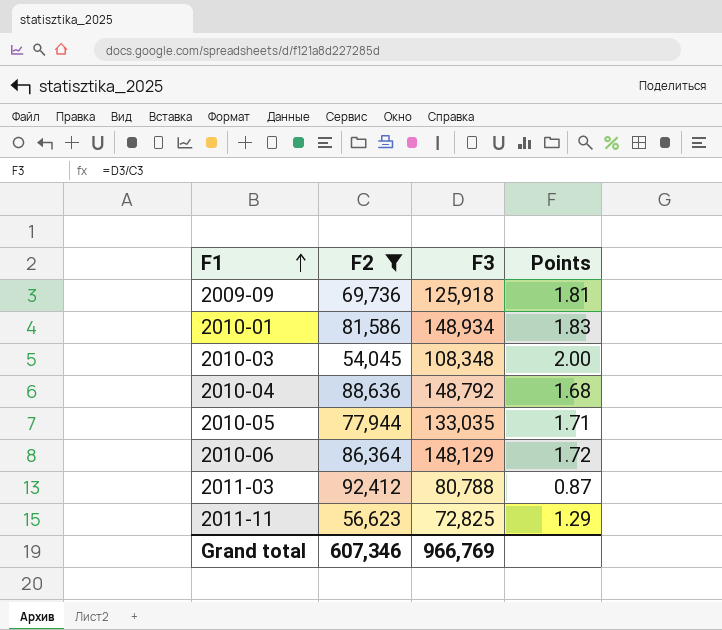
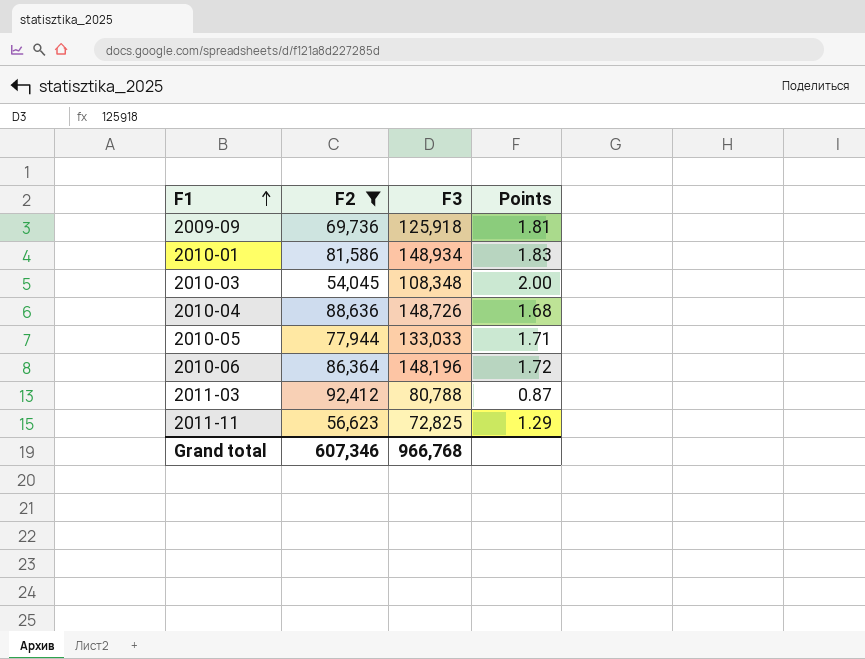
2010-04 | F3: 148,792 -> 148,726
2010-05 | F3: 133,035 -> 133,033
2010-06 | F3: 148,129 -> 148,196
Grand total | F3: 966,769 -> 966,768

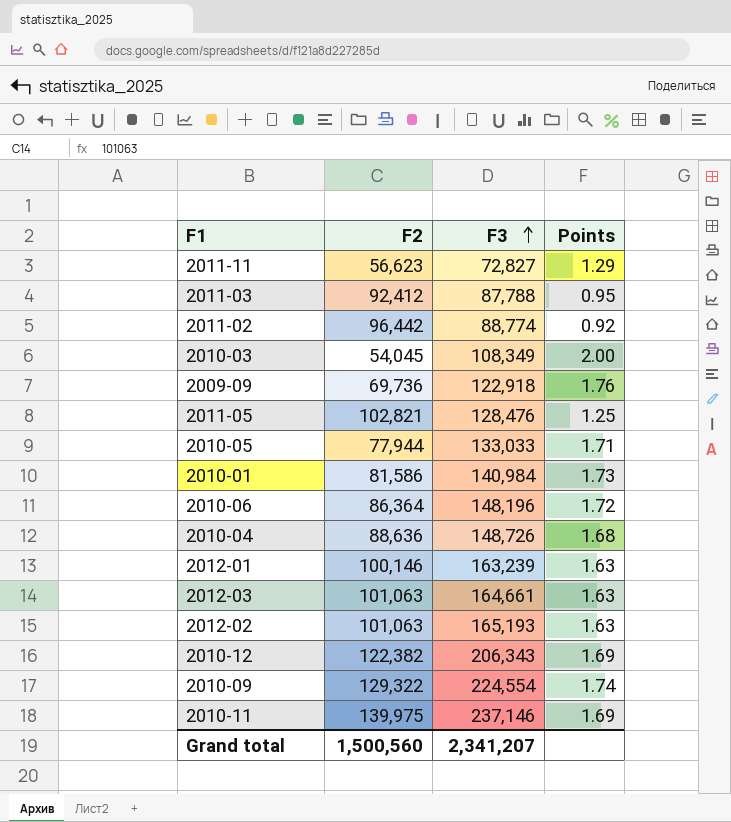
filter: F2 <= 92,412 -> none
row order: F1 ascending -> F3 ascending
2011-11 | F3: 72,825 -> 72,827
2011-03 | F3: 80,788 -> 87,788
2011-03 | Points: 0.87 -> 0.95
2010-03 | F3: 108,348 -> 108,349
2009-09 | F3: 125,918 -> 122,918
2009-09 | Points: 1.81 -> 1.76
2010-01 | F3: 148,934 -> 140,984
2010-01 | Points: 1.83 -> 1.73
Grand total | F2: 607,346 -> 1,500,560
Grand total | F3: 966,768 -> 2,341,207

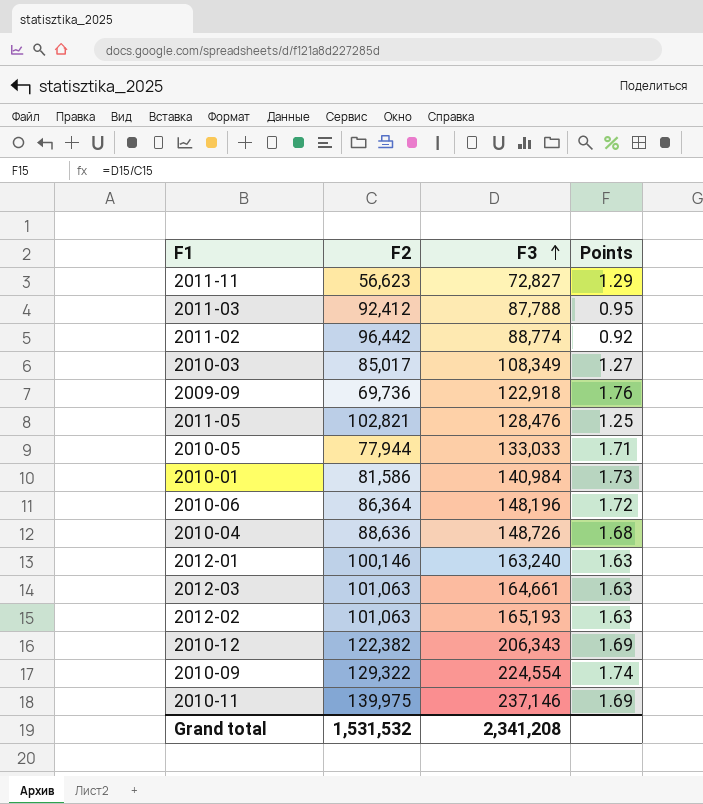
2010-03 | F2: 54,045 -> 85,017
2010-03 | Points: 2.00 -> 1.27
2012-01 | F3: 163,239 -> 163,240
Grand total | F2: 1,500,560 -> 1,531,532
Grand total | F3: 2,341,207 -> 2,341,208

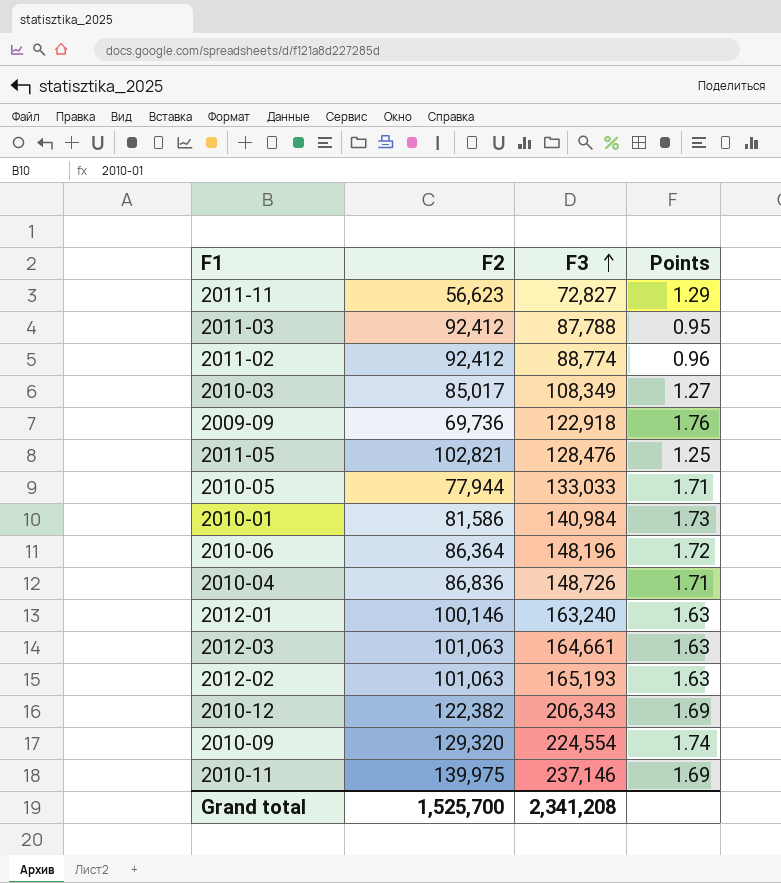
2011-02 | F2: 96,442 -> 92,412
2011-02 | Points: 0.92 -> 0.96
2010-04 | F2: 88,636 -> 86,836
2010-04 | Points: 1.68 -> 1.71
2010-09 | F2: 129,322 -> 129,320
Grand total | F2: 1,531,532 -> 1,525,700

